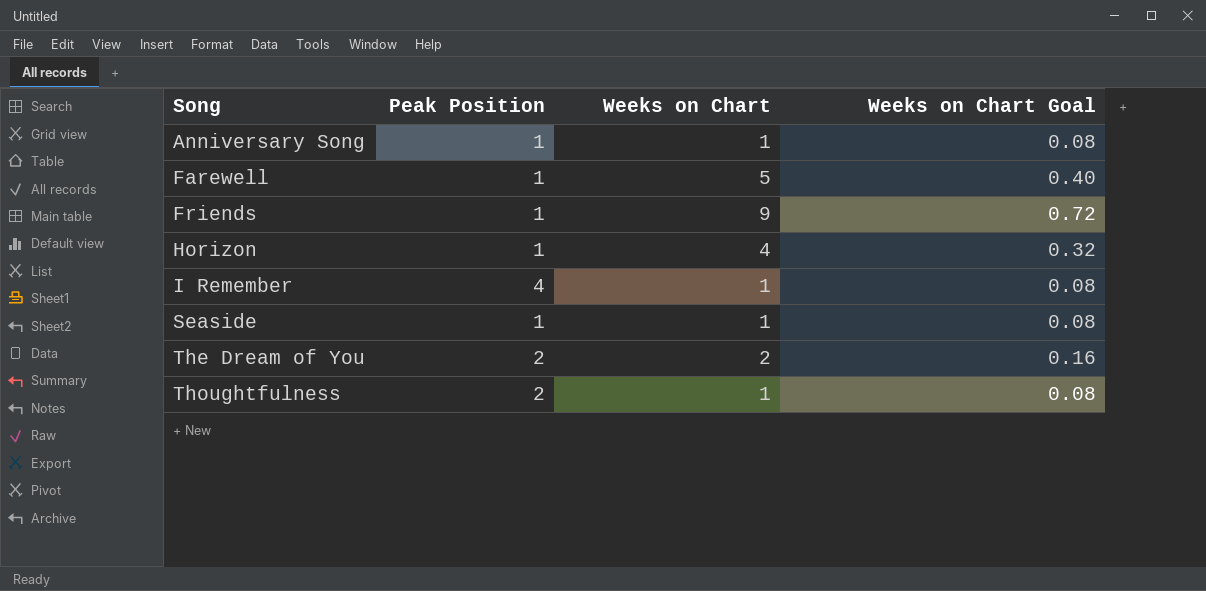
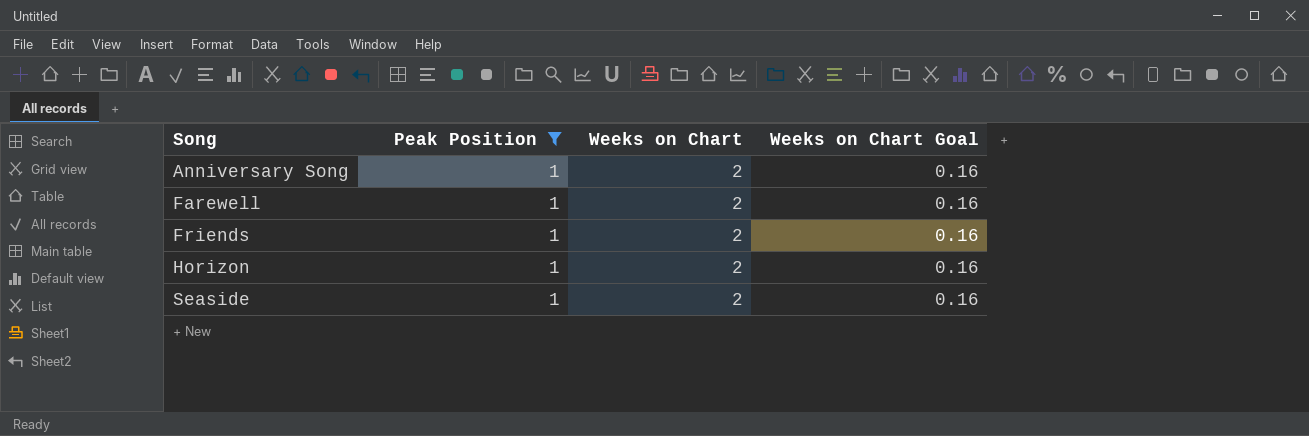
filter: none -> Peak Position = 1
Anniversary Song | Weeks on Chart: 1 -> 2
Anniversary Song | Weeks on Chart Goal: 0.08 -> 0.16
Farewell | Weeks on Chart: 5 -> 2
Farewell | Weeks on Chart Goal: 0.40 -> 0.16
Friends | Weeks on Chart: 9 -> 2
Friends | Weeks on Chart Goal: 0.72 -> 0.16
Horizon | Weeks on Chart: 4 -> 2
Horizon | Weeks on Chart Goal: 0.32 -> 0.16
Seaside | Weeks on Chart: 1 -> 2
Seaside | Weeks on Chart Goal: 0.08 -> 0.16

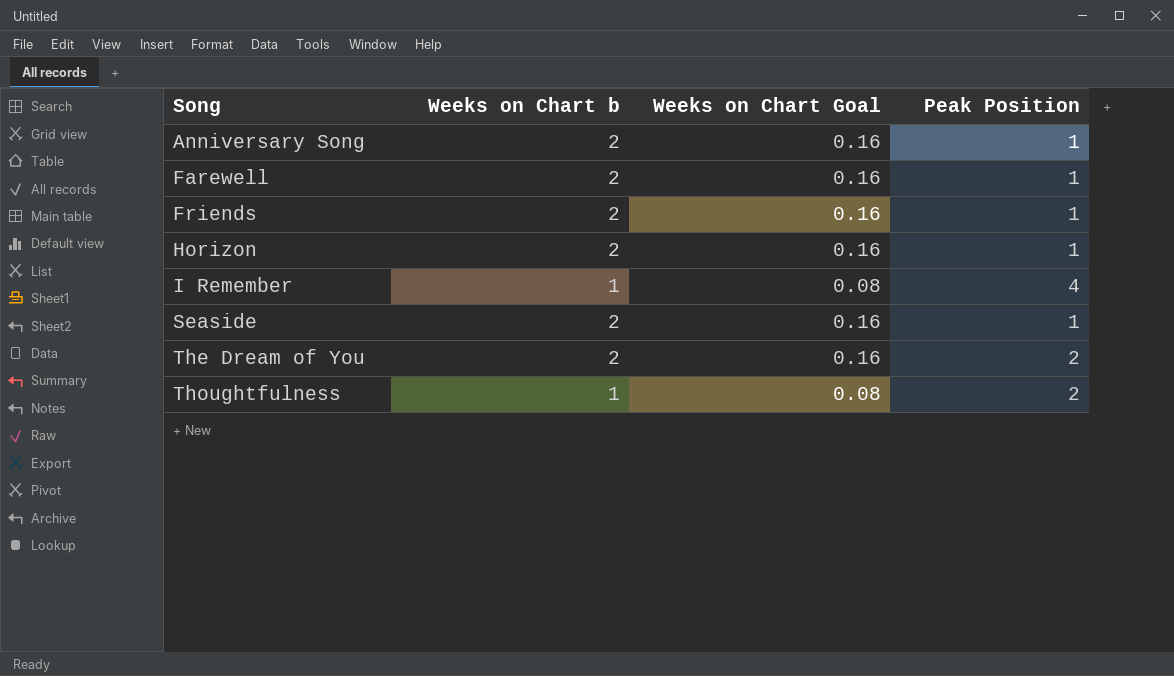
filter: Peak Position = 1 -> none
column name: Weeks on Chart -> Weeks on Chart b
column Peak Position | position: 2 -> 4

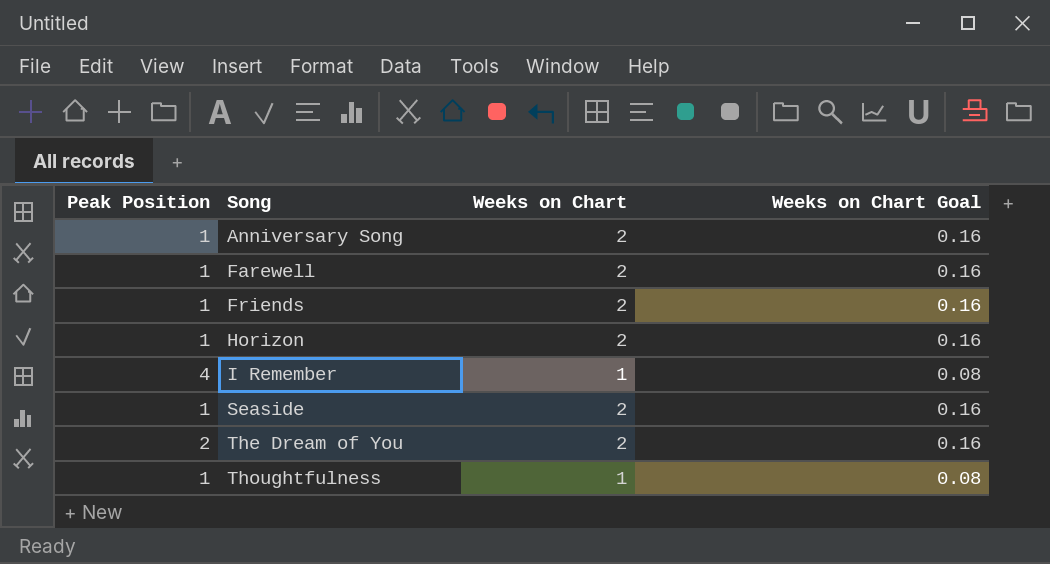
column Peak Position | position: 4 -> 1
column name: Weeks on Chart b -> Weeks on Chart
Thoughtfulness | Peak Position: 2 -> 1

